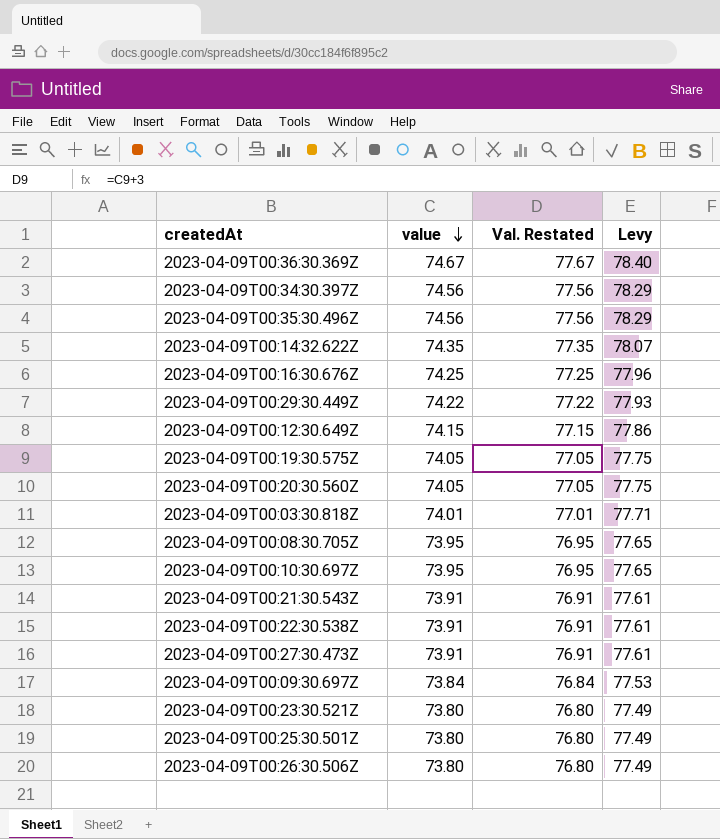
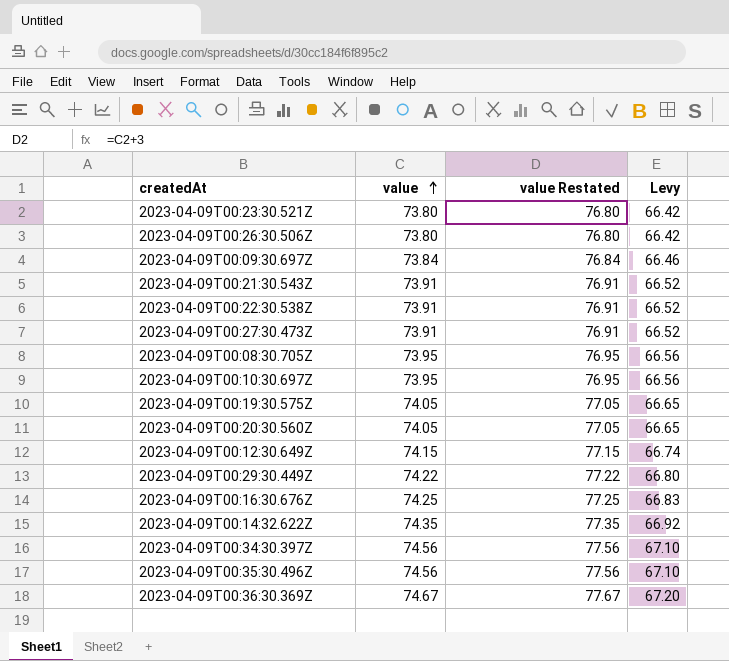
row order: value descending -> value ascending
column name: Val. Restated -> value Restated
column Levy | formula: [value] * 1.05 -> [value] * 0.9
row 2023-04-09T00:03:30.818Z: 74.01 | 77.01 | 77.71 -> none
row 2023-04-09T00:25:30.501Z: 73.80 | 76.80 | 77.49 -> none

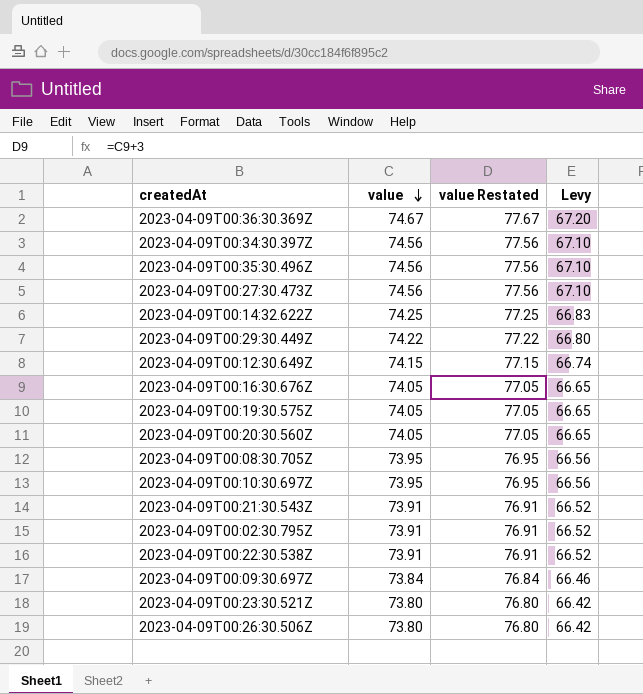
row order: value ascending -> value descending
2023-04-09T00:27:30.473Z | value: 73.91 -> 74.56
2023-04-09T00:27:30.473Z | value Restated: 76.91 -> 77.56
2023-04-09T00:27:30.473Z | Levy: 66.52 -> 67.10
2023-04-09T00:14:32.622Z | value: 74.35 -> 74.25
2023-04-09T00:14:32.622Z | value Restated: 77.35 -> 77.25
2023-04-09T00:14:32.622Z | Levy: 66.92 -> 66.83
2023-04-09T00:16:30.676Z | value: 74.25 -> 74.05
2023-04-09T00:16:30.676Z | value Restated: 77.25 -> 77.05
2023-04-09T00:16:30.676Z | Levy: 66.83 -> 66.65
row 2023-04-09T00:02:30.795Z: none -> 73.91 | 76.91 | 66.52

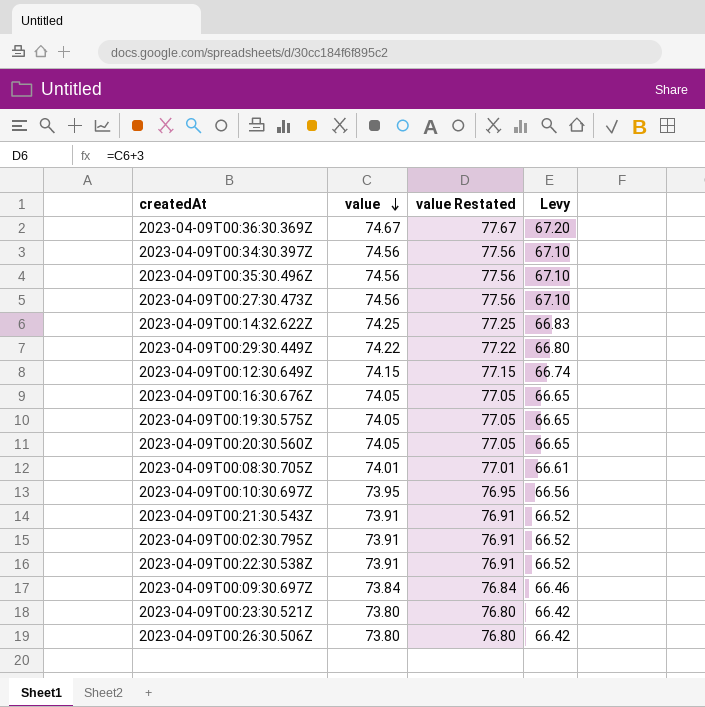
2023-04-09T00:08:30.705Z | value: 73.95 -> 74.01
2023-04-09T00:08:30.705Z | value Restated: 76.95 -> 77.01
2023-04-09T00:08:30.705Z | Levy: 66.56 -> 66.61

